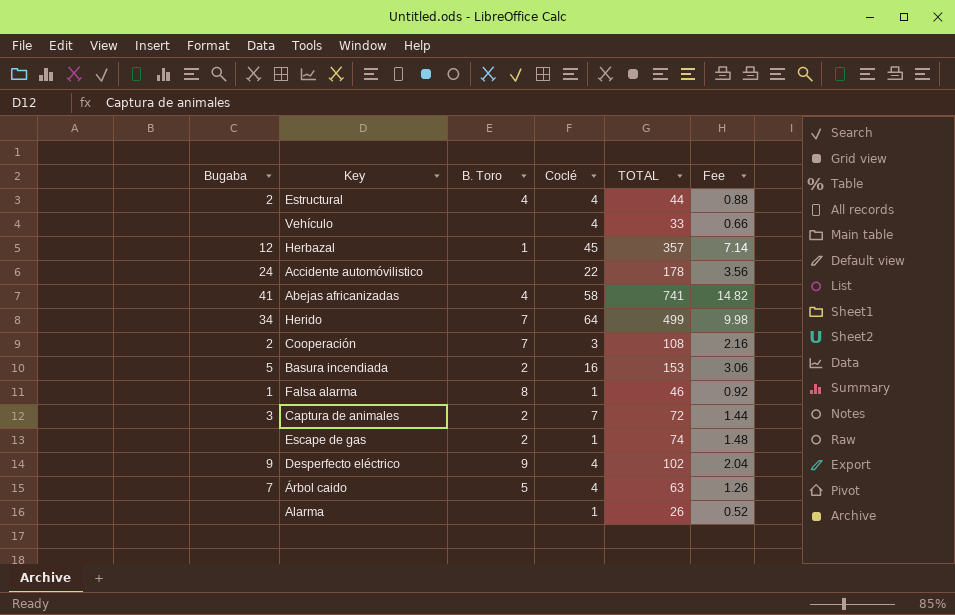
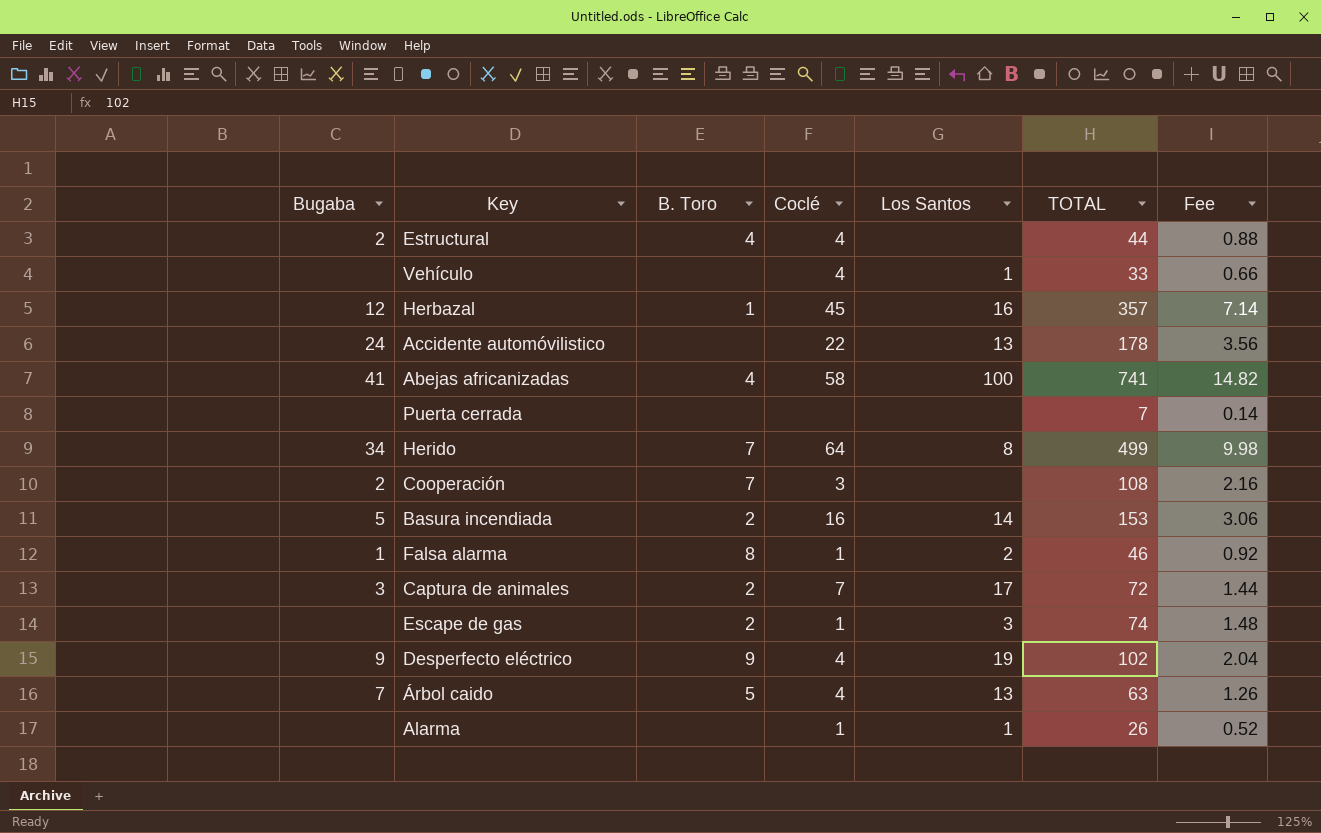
column Los Santos | position: none -> 5
row Puerta cerrada: none -> none | none | none | none | 7 | 0.14

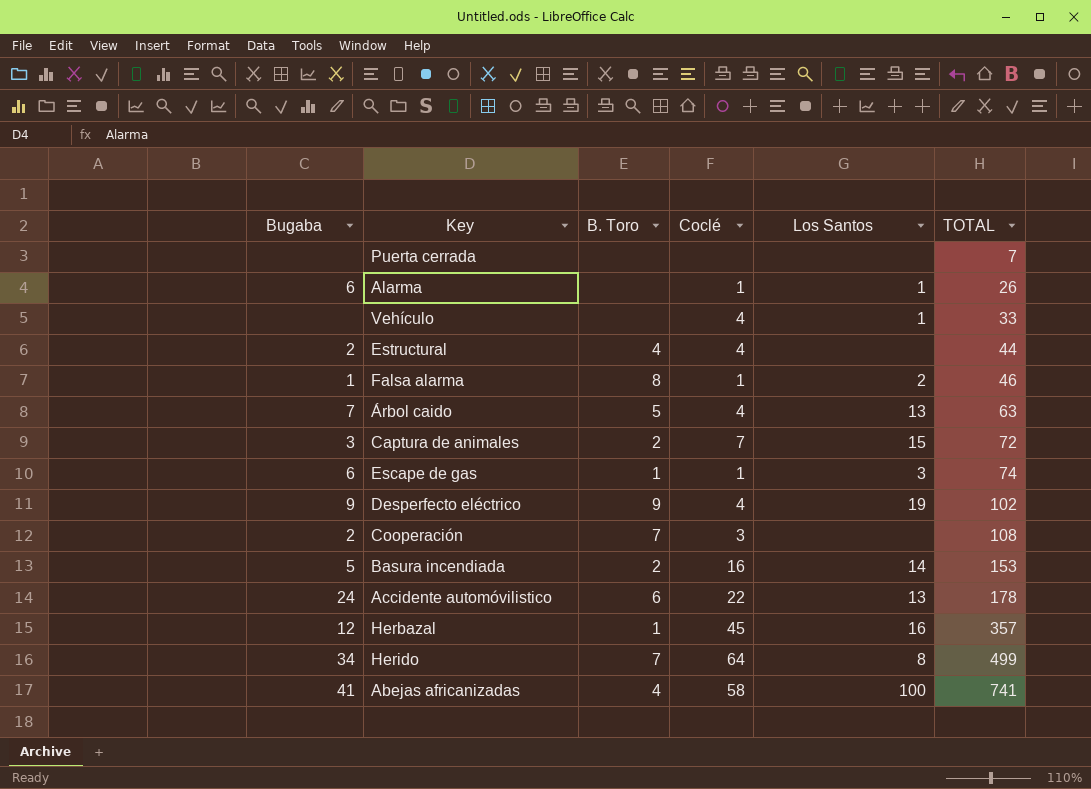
row order: none -> TOTAL ascending
column Fee | formula: [TOTAL] * 0.02 -> none
Alarma | Bugaba: none -> 6
Captura de animales | Los Santos: 17 -> 15
Escape de gas | Bugaba: none -> 6
Escape de gas | B. Toro: 2 -> 1
Accidente automóvilistico | B. Toro: none -> 6

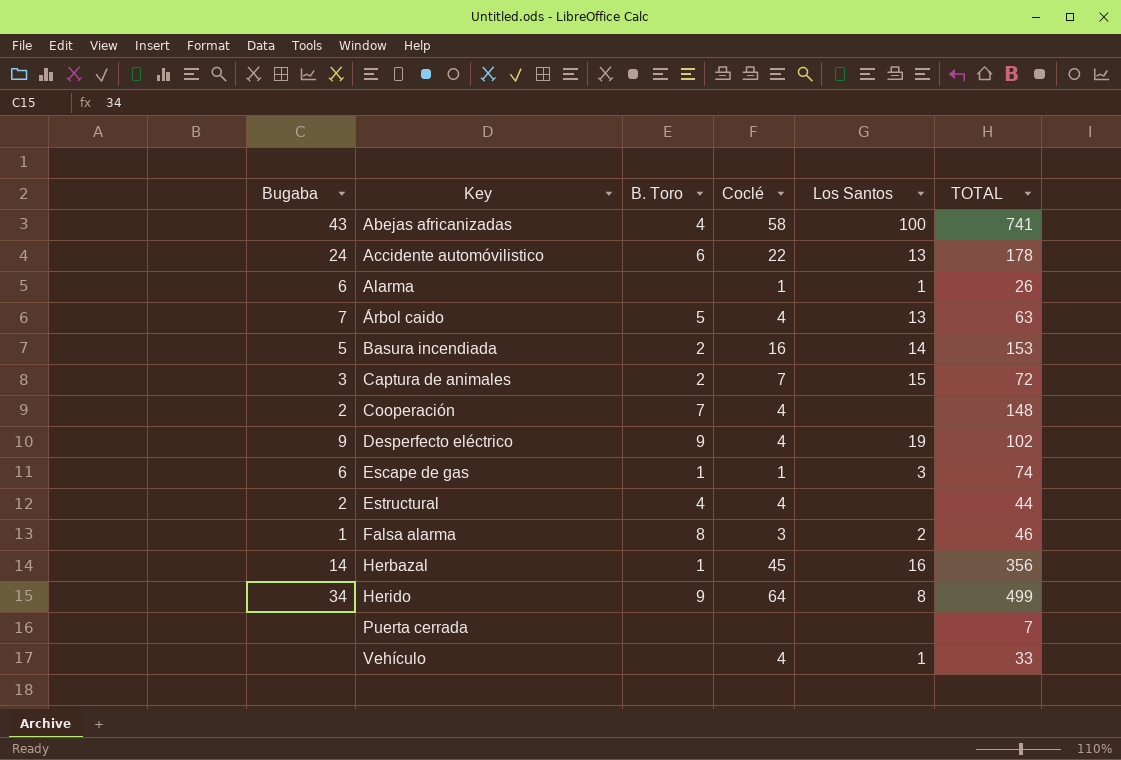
row order: TOTAL ascending -> Key ascending
Abejas africanizadas | Bugaba: 41 -> 43
Cooperación | Coclé: 3 -> 4
Cooperación | TOTAL: 108 -> 148
Falsa alarma | Coclé: 1 -> 3
Herbazal | Bugaba: 12 -> 14
Herbazal | TOTAL: 357 -> 356
Herido | B. Toro: 7 -> 9

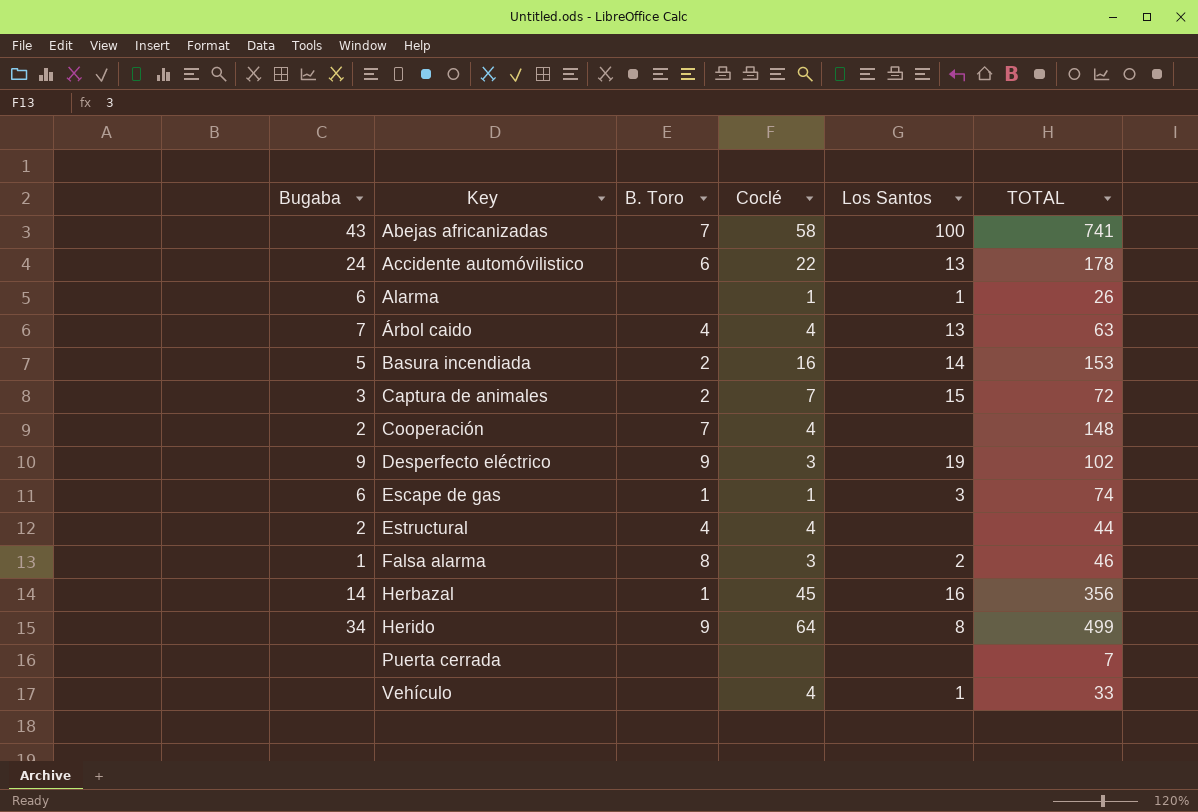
Abejas africanizadas | B. Toro: 4 -> 7
Árbol caido | B. Toro: 5 -> 4
Desperfecto eléctrico | Coclé: 4 -> 3

